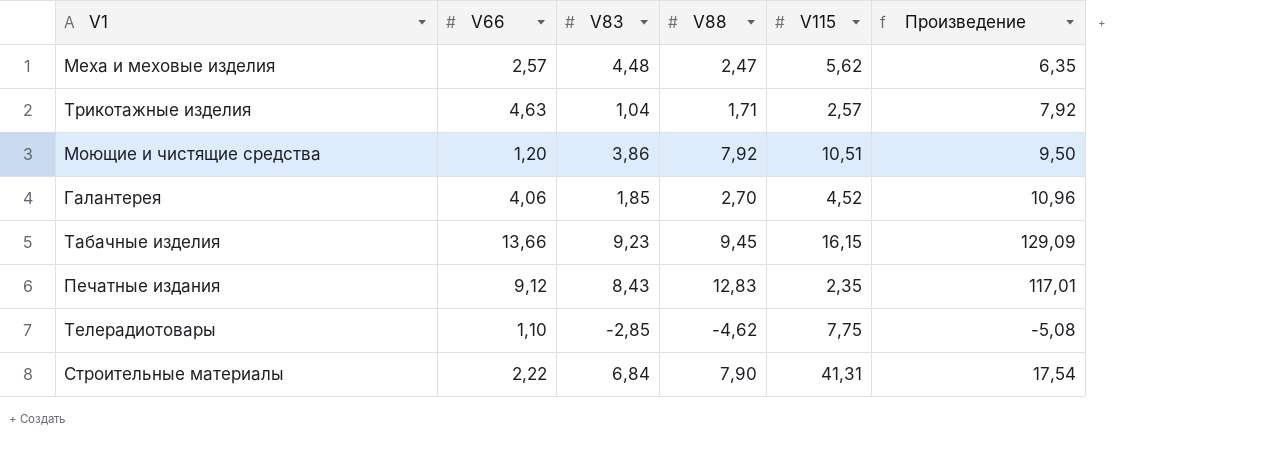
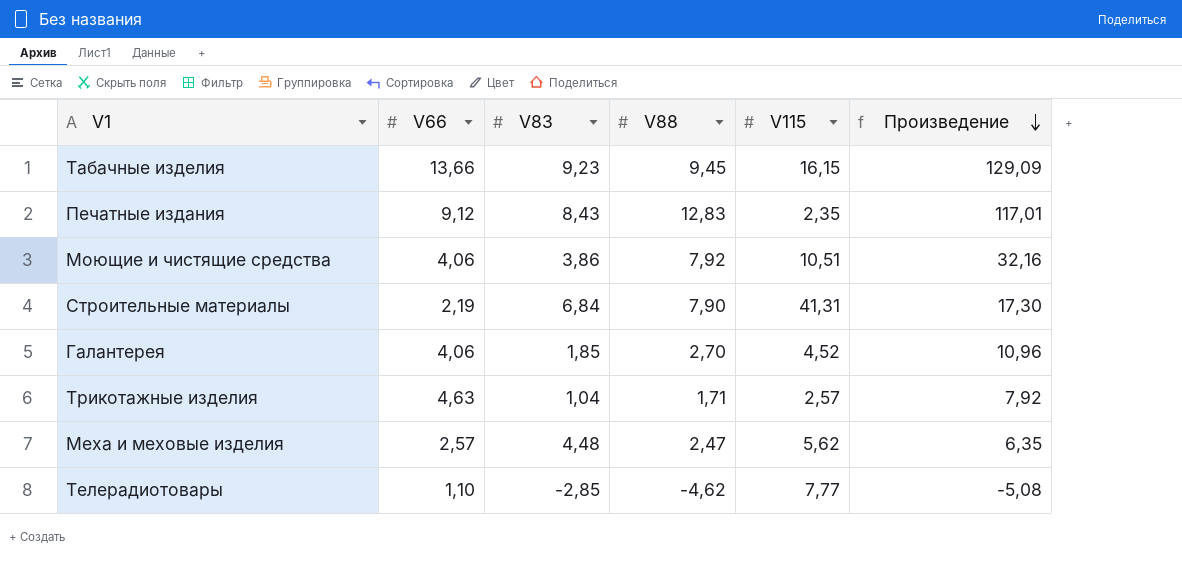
row order: none -> Произведение descending
Моющие и чистящие средства | V66: 1,20 -> 4,06
Моющие и чистящие средства | Произведение: 9,50 -> 32,16
Строительные материалы | V66: 2,22 -> 2,19
Строительные материалы | Произведение: 17,54 -> 17,30
Телерадиотовары | V115: 7,75 -> 7,77

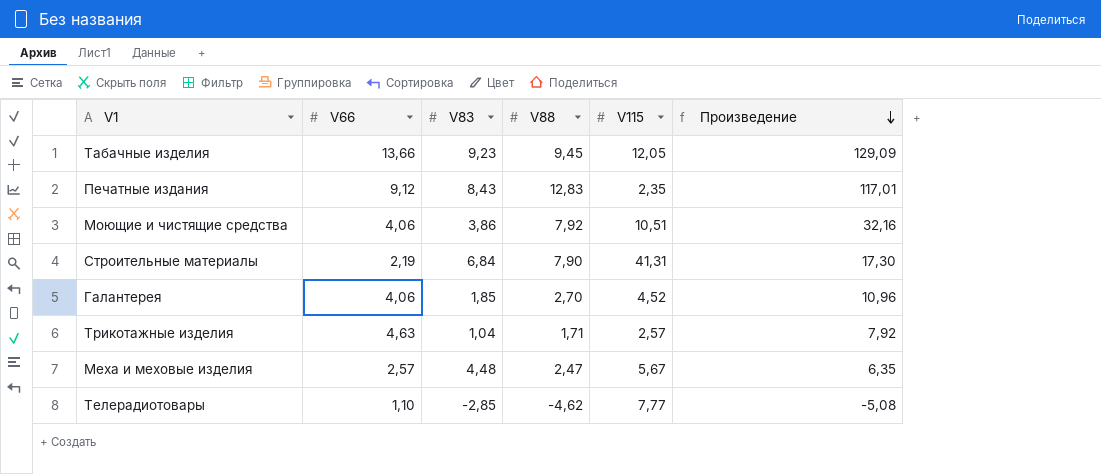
Табачные изделия | V115: 16,15 -> 12,05
Меха и меховые изделия | V115: 5,62 -> 5,67

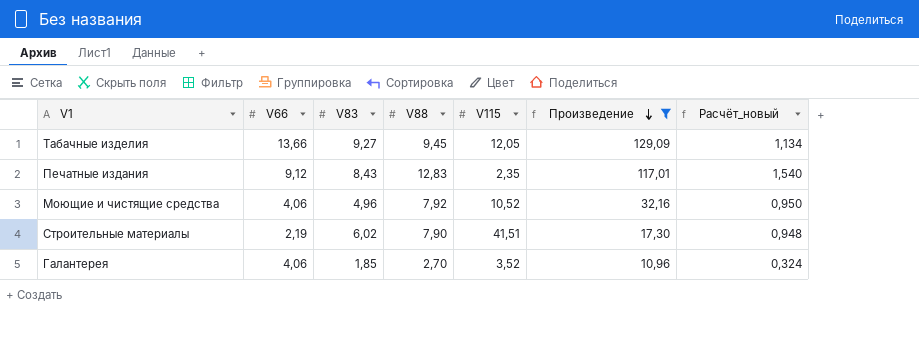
filter: none -> Произведение >= 10,96
column Расчёт_новый | formula: none -> [V88] * 0,12
Табачные изделия | V83: 9,23 -> 9,27
Моющие и чистящие средства | V83: 3,86 -> 4,96
Моющие и чистящие средства | V115: 10,51 -> 10,52
Строительные материалы | V83: 6,84 -> 6,02
Строительные материалы | V115: 41,31 -> 41,51
Галантерея | V115: 4,52 -> 3,52

